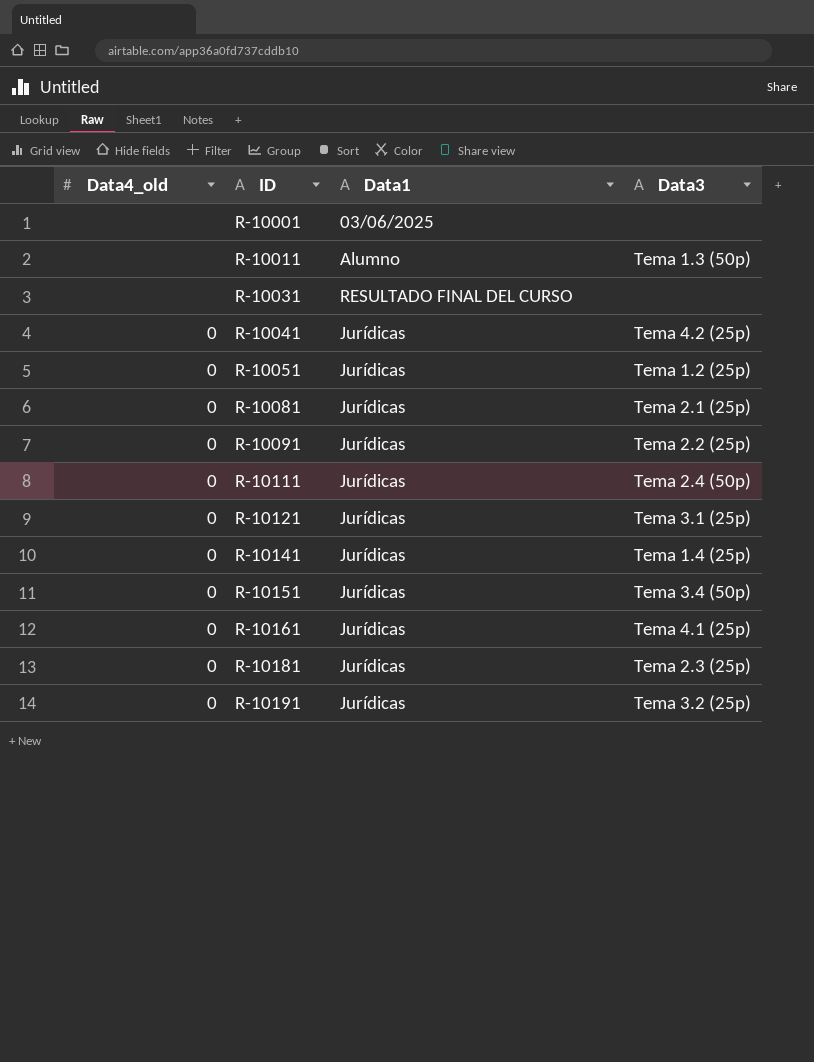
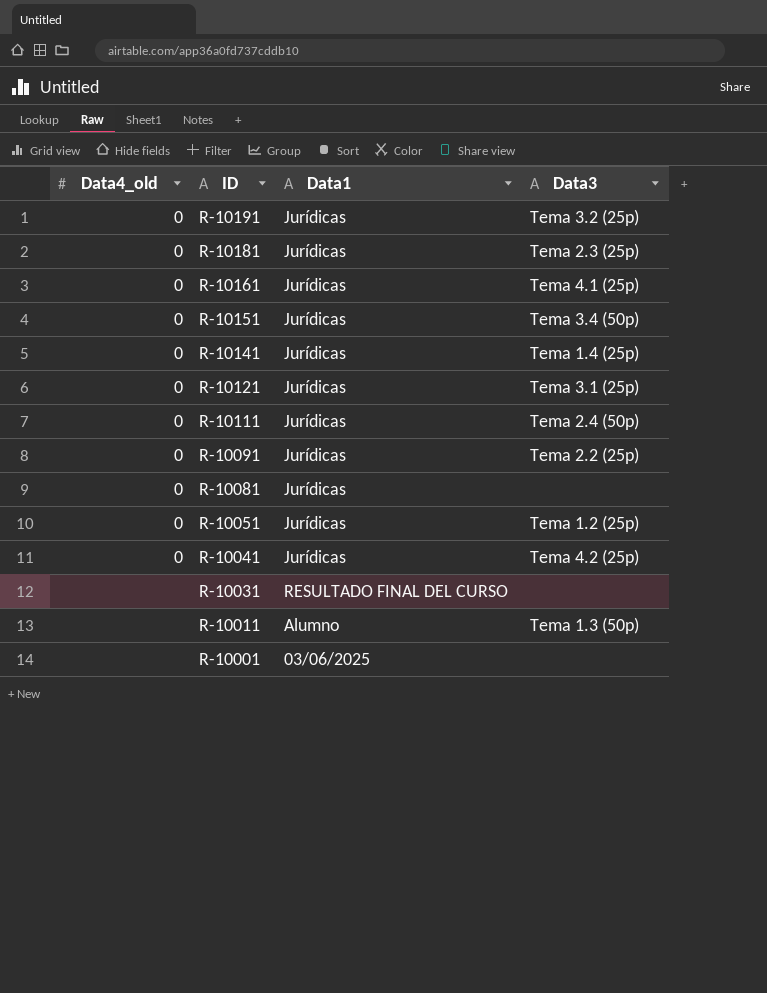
row order: ID ascending -> ID descending
R-10081 | Data3: Tema 2.1 (25p) -> none

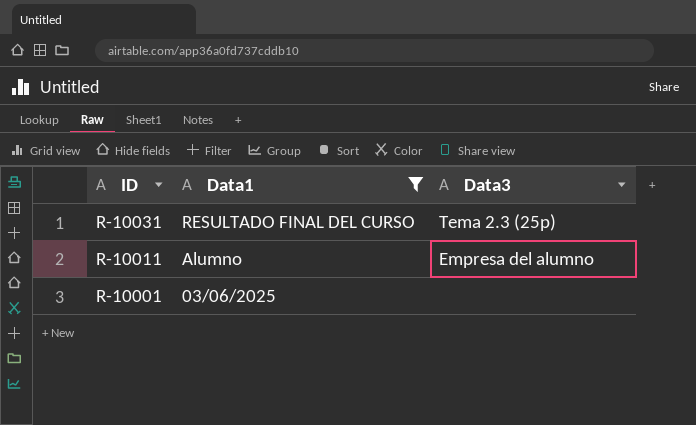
filter: none -> Data1 != Jurídicas
column Data4_old | position: 1 -> none
R-10031 | Data3: none -> Tema 2.3 (25p)
R-10011 | Data3: Tema 1.3 (50p) -> Empresa del alumno

